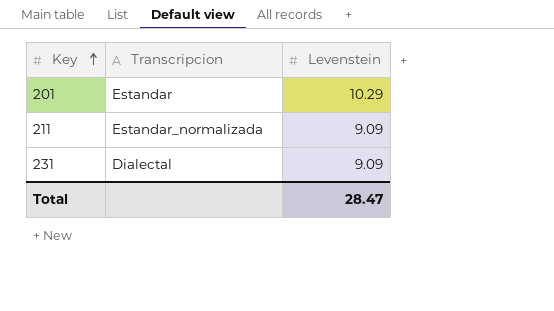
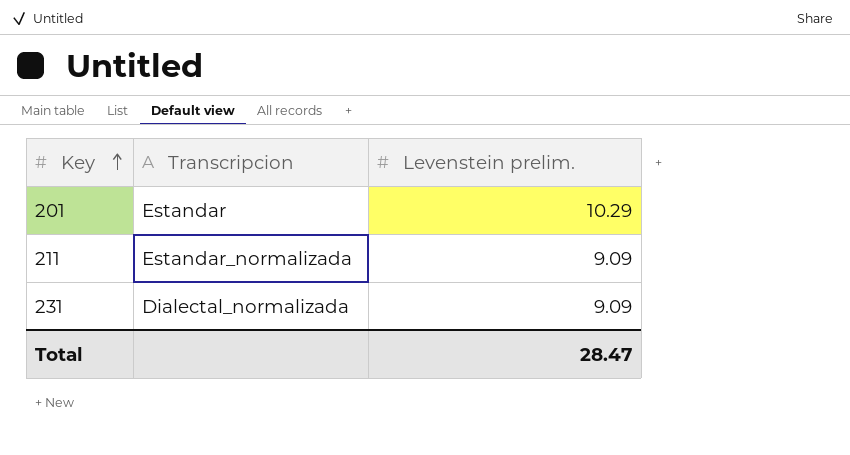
column name: Levenstein -> Levenstein prelim.
231 | Transcripcion: Dialectal -> Dialectal_normalizada

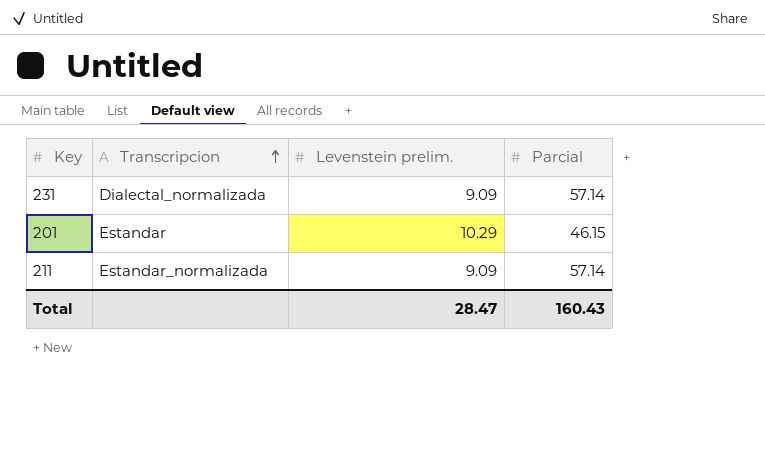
row order: Key ascending -> Transcripcion ascending
column Parcial | position: none -> 4

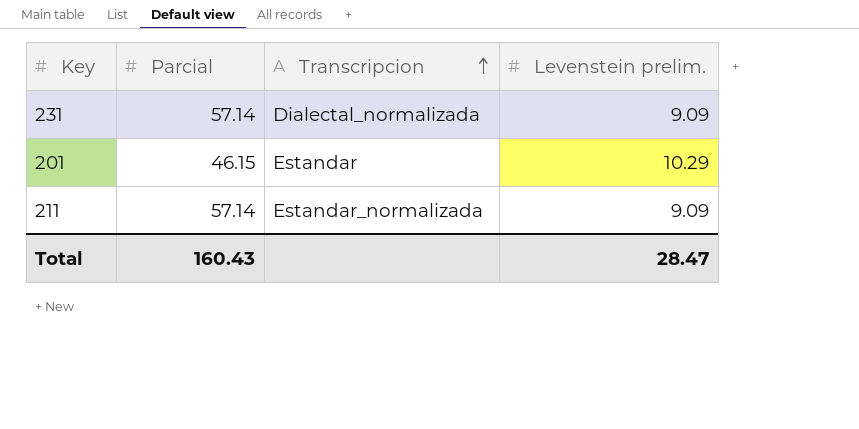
column Parcial | position: 4 -> 2

